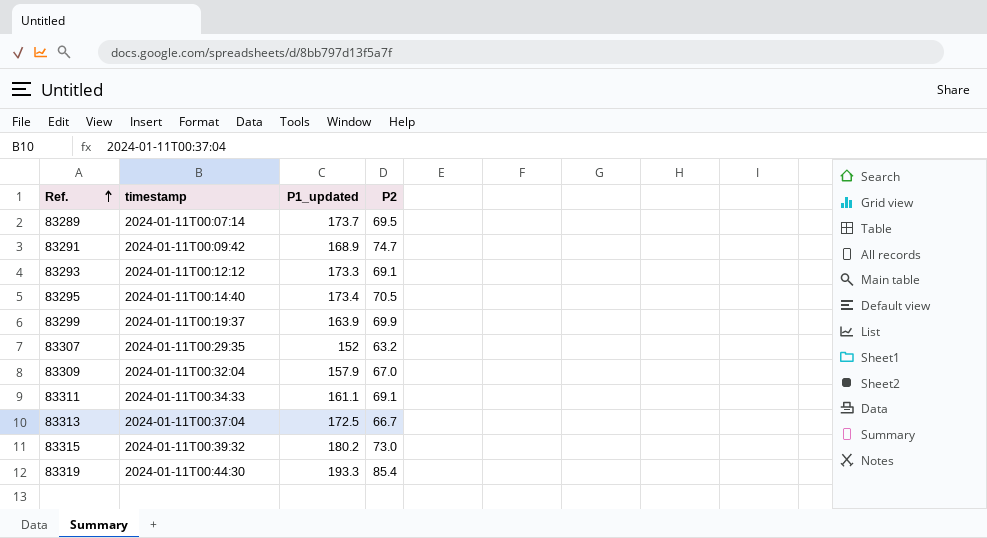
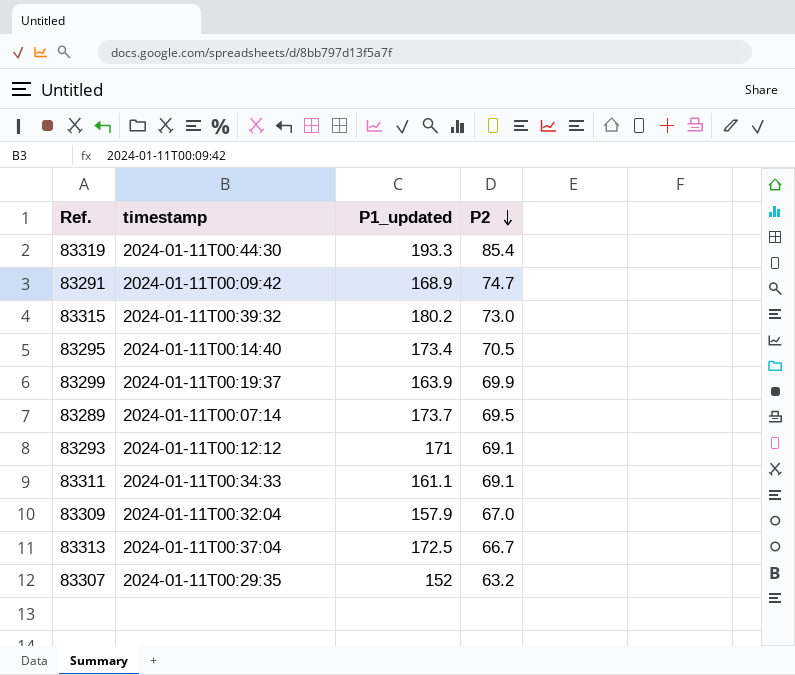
row order: Ref. ascending -> P2 descending
83293 | P1_updated: 173.3 -> 171

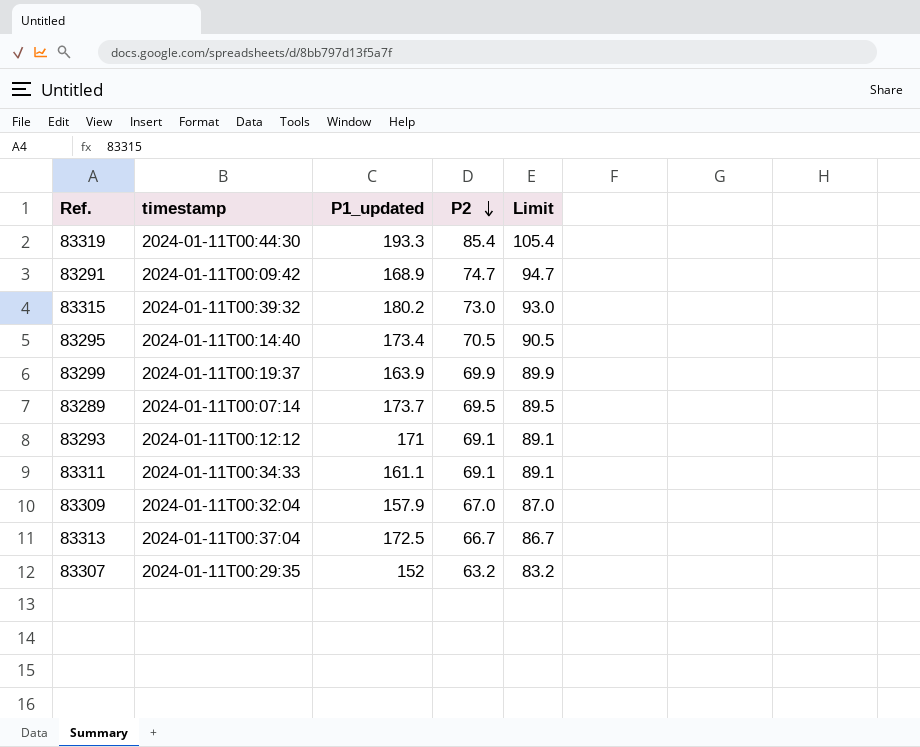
column Limit | formula: none -> [P2] + 20

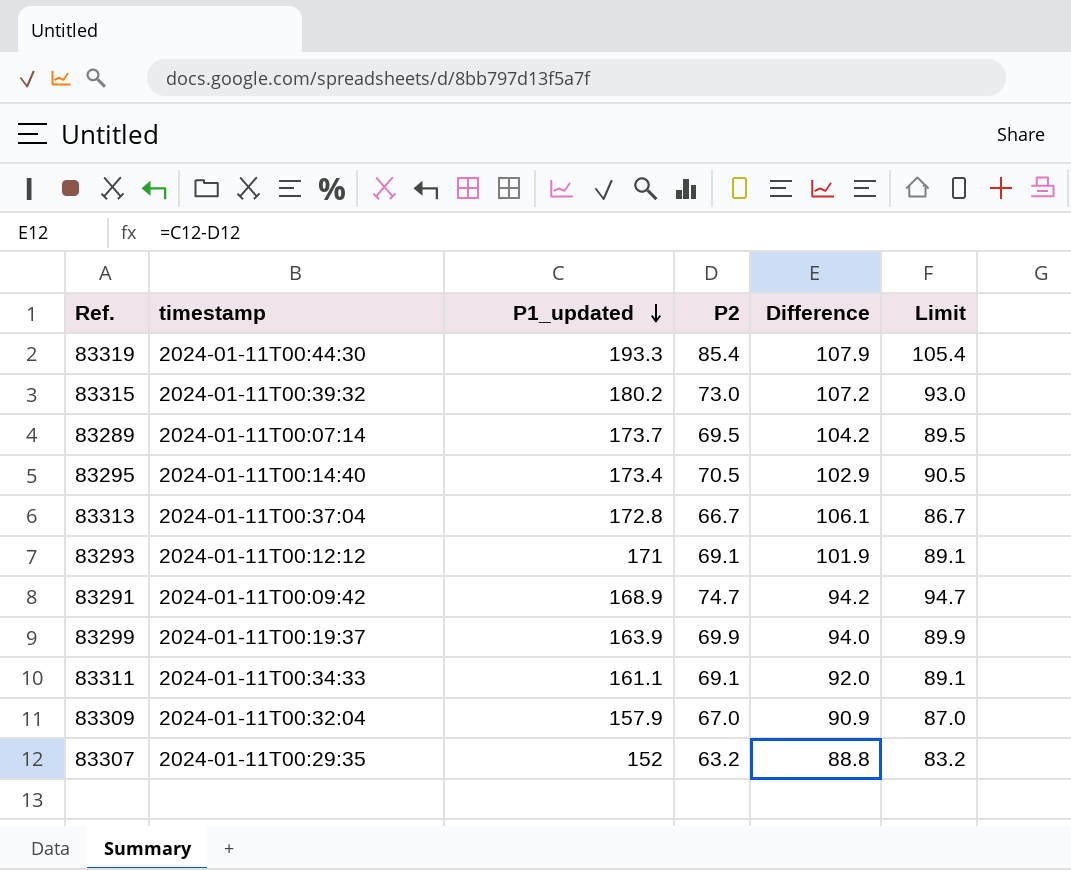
row order: P2 descending -> P1_updated descending
column Difference | formula: none -> [P1_updated] - [P2]
83313 | P1_updated: 172.5 -> 172.8

